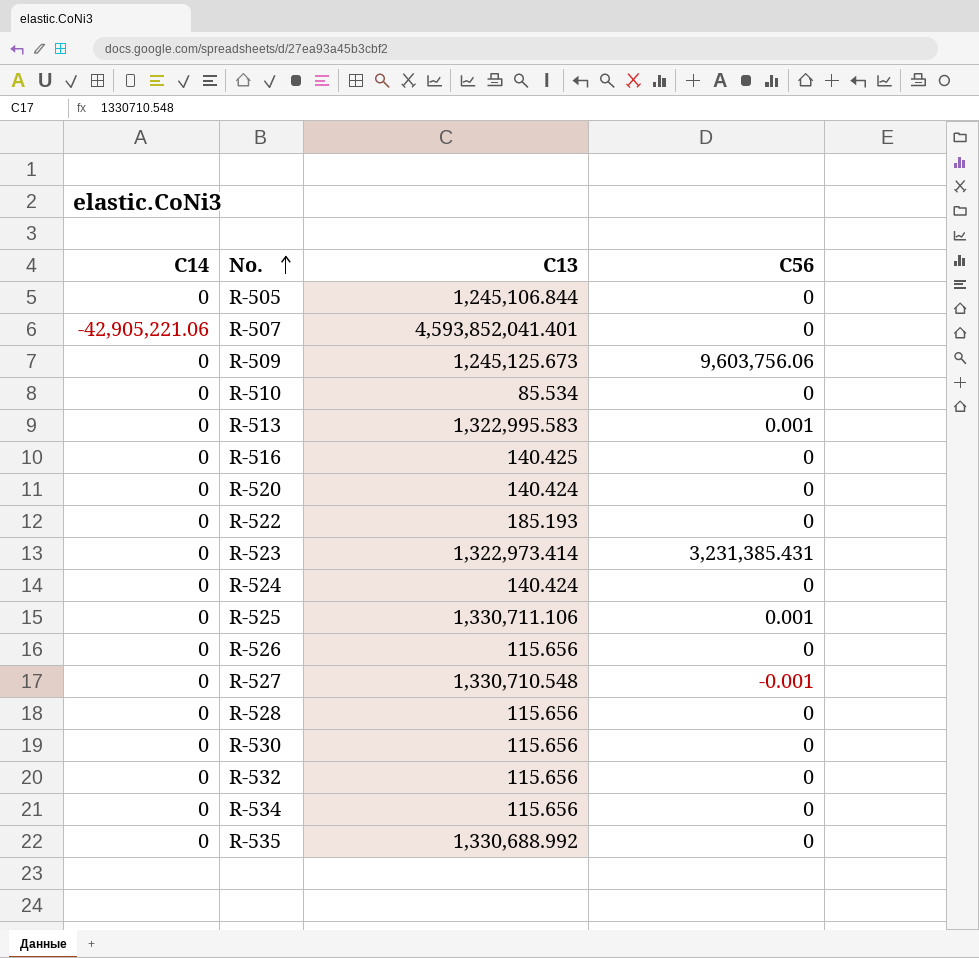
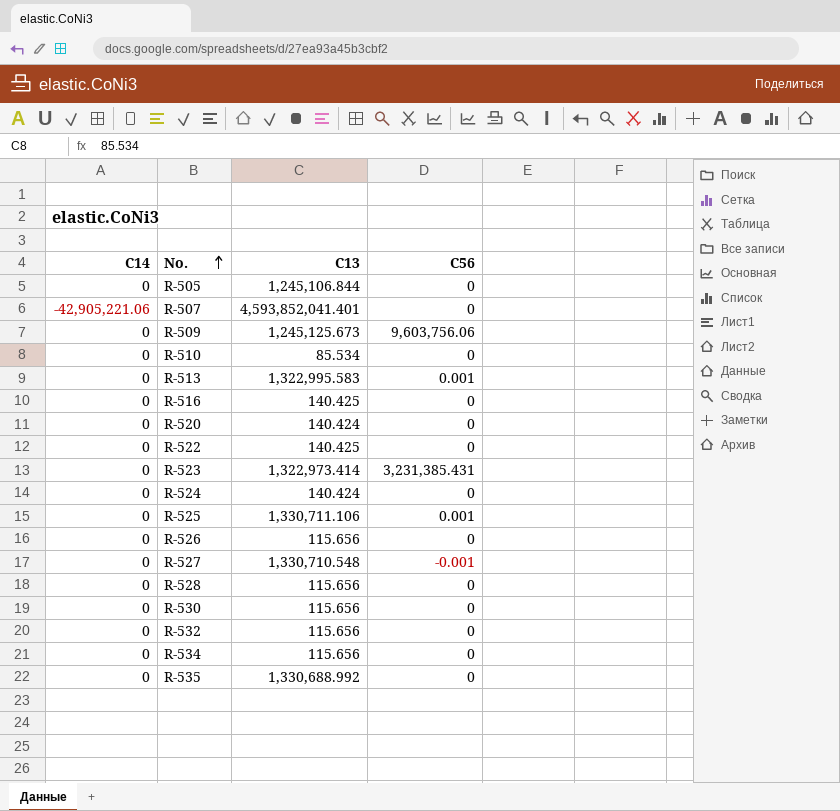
R-522 | C13: 185.193 -> 140.425

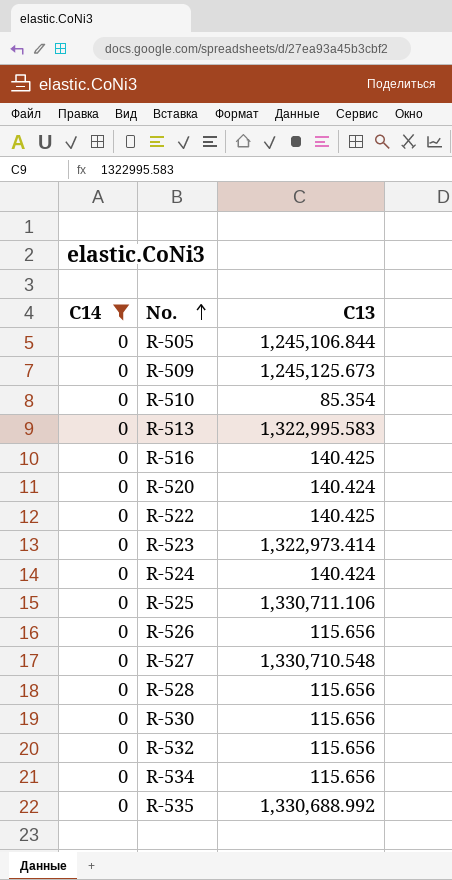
filter: none -> C14 = 0
column C56 | position: 4 -> none
R-510 | C13: 85.534 -> 85.354

